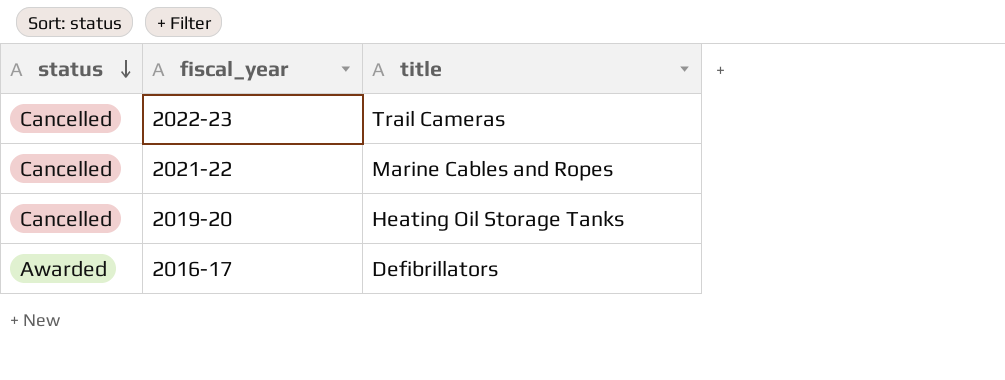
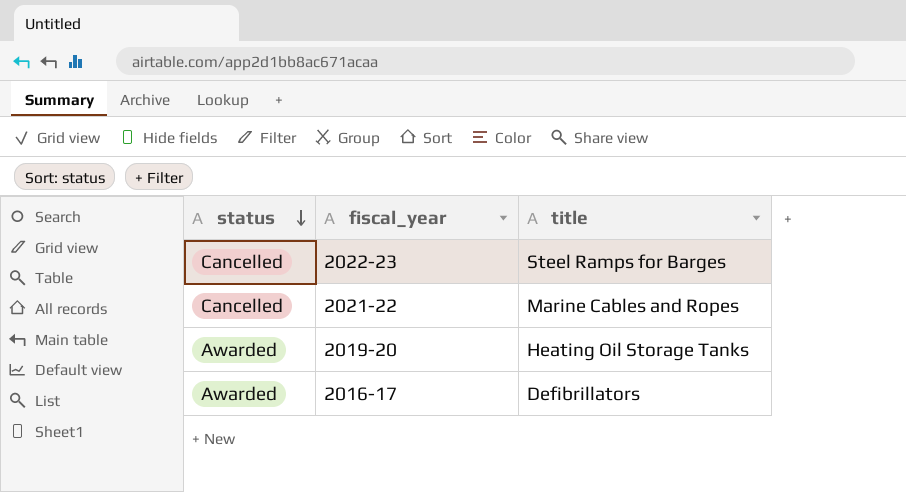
2022-23 | title: Trail Cameras -> Steel Ramps for Barges
2019-20 | status: Cancelled -> Awarded

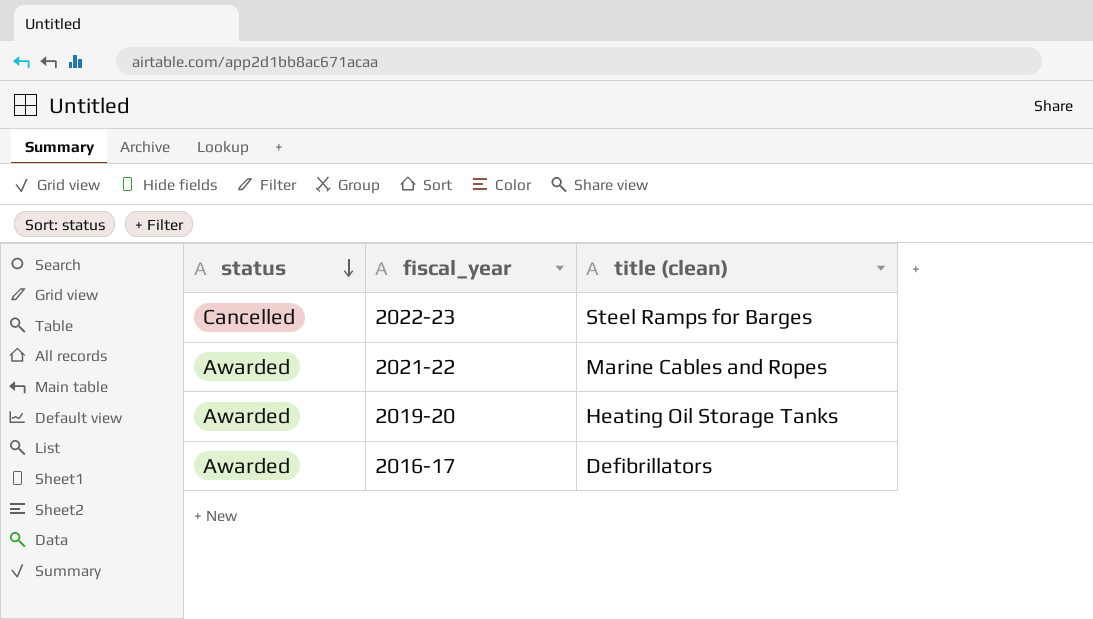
column name: title -> title (clean)
2021-22 | status: Cancelled -> Awarded

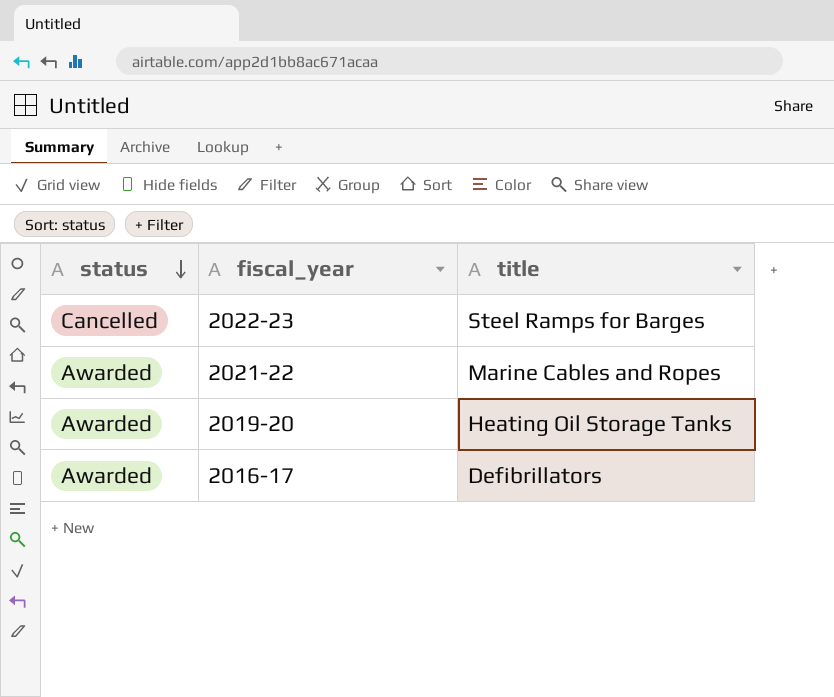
column name: title (clean) -> title

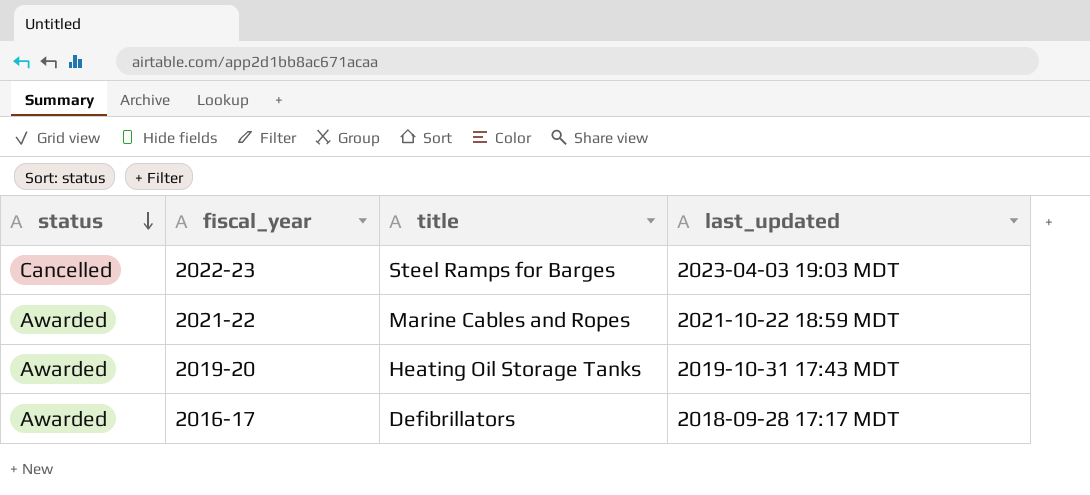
column last_updated | position: none -> 4

